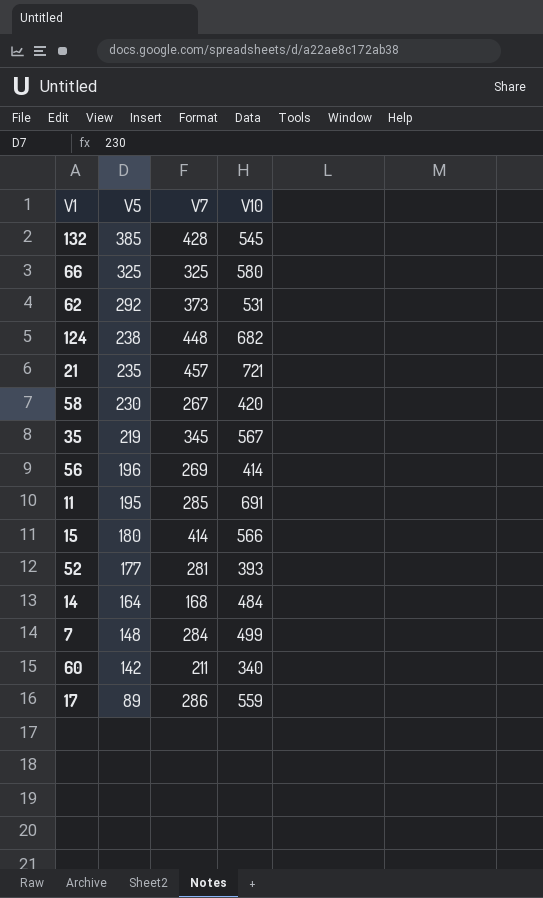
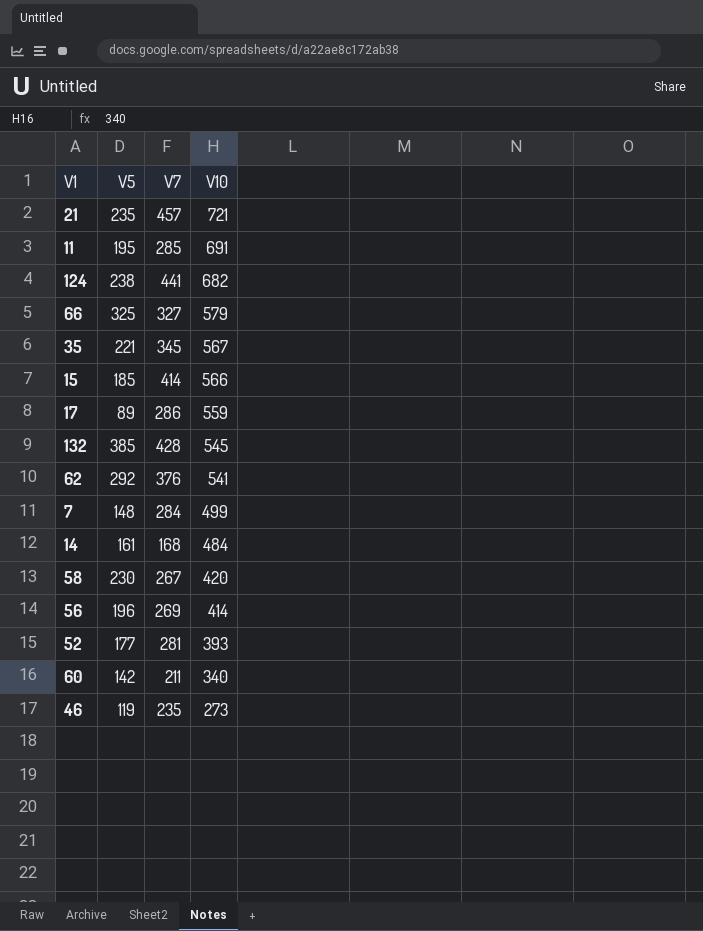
row order: V5 descending -> V10 descending
124 | V7: 448 -> 441
66 | V7: 325 -> 327
66 | V10: 580 -> 579
35 | V5: 219 -> 221
15 | V5: 180 -> 185
62 | V7: 373 -> 376
62 | V10: 531 -> 541
14 | V5: 164 -> 161
row 46: none -> 119 | 235 | 273

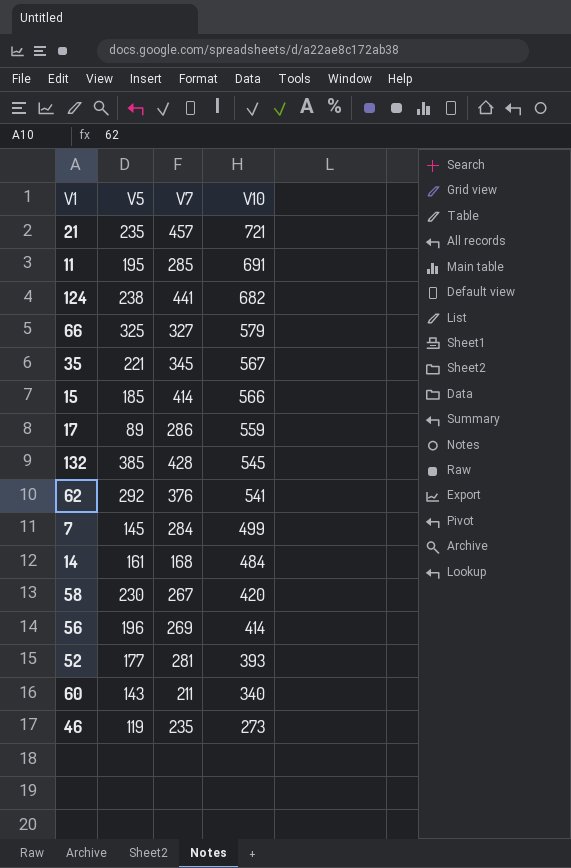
7 | V5: 148 -> 145
60 | V5: 142 -> 143

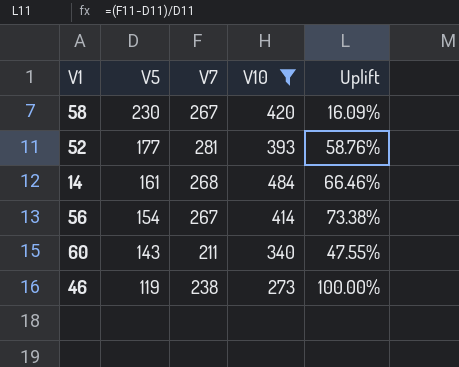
filter: none -> V10 <= 484
row order: V10 descending -> V5 descending
column Uplift | formula: none -> ([V7] - [V5]) / [V5]
14 | V7: 168 -> 268
56 | V5: 196 -> 154
56 | V7: 269 -> 267
46 | V7: 235 -> 238

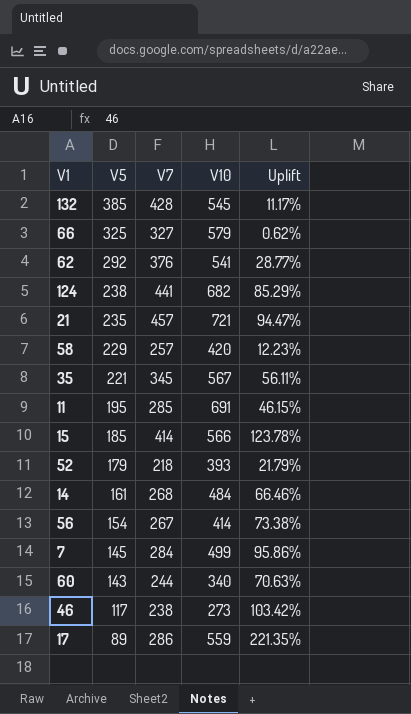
filter: V10 <= 484 -> none
58 | V5: 230 -> 229
58 | V7: 267 -> 257
58 | Uplift: 16.09% -> 12.23%
52 | V5: 177 -> 179
52 | V7: 281 -> 218
52 | Uplift: 58.76% -> 21.79%
60 | V7: 211 -> 244
60 | Uplift: 47.55% -> 70.63%
46 | V5: 119 -> 117
46 | Uplift: 100.00% -> 103.42%

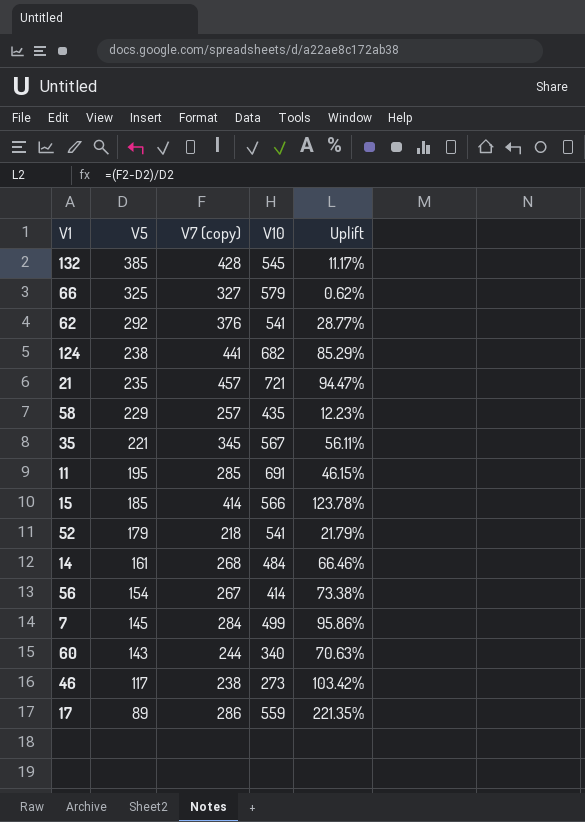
column name: V7 -> V7 (copy)
58 | V10: 420 -> 435
52 | V10: 393 -> 541

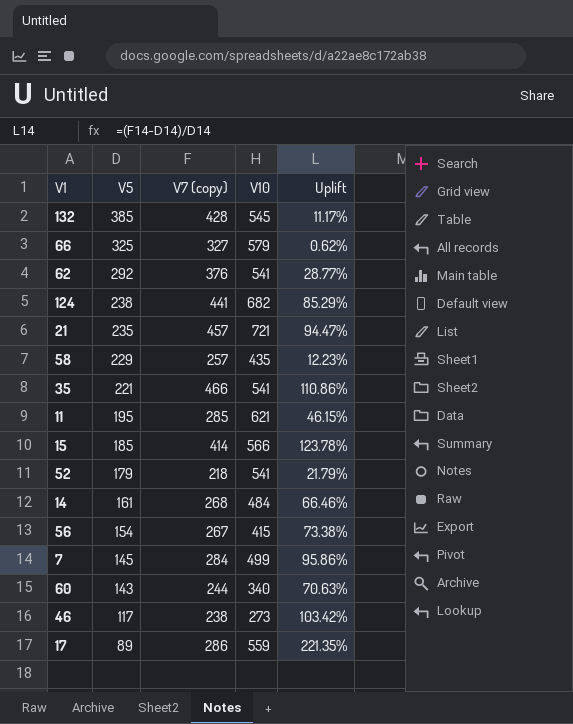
35 | V7 (copy): 345 -> 466
35 | V10: 567 -> 541
35 | Uplift: 56.11% -> 110.86%
11 | V10: 691 -> 621
56 | V10: 414 -> 415

